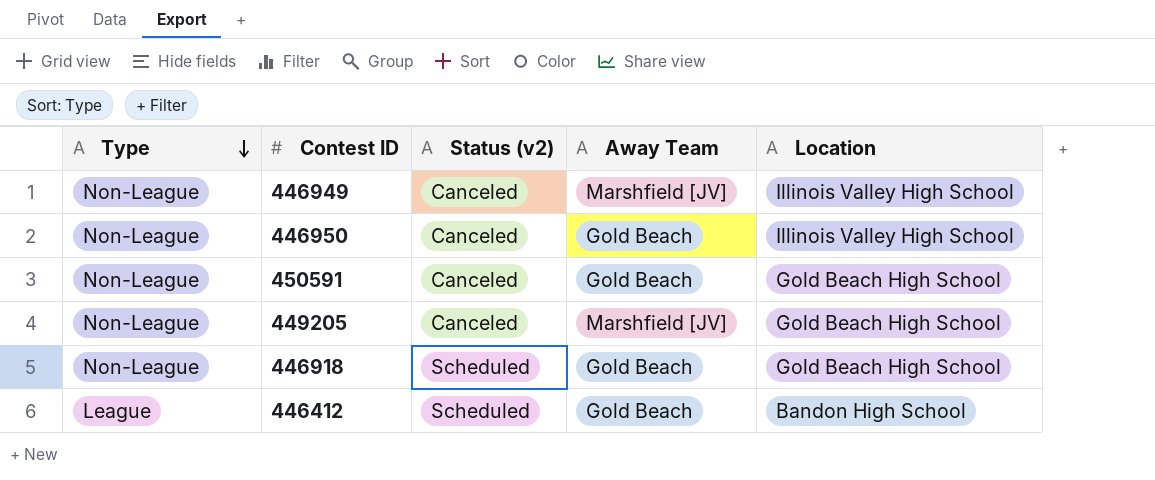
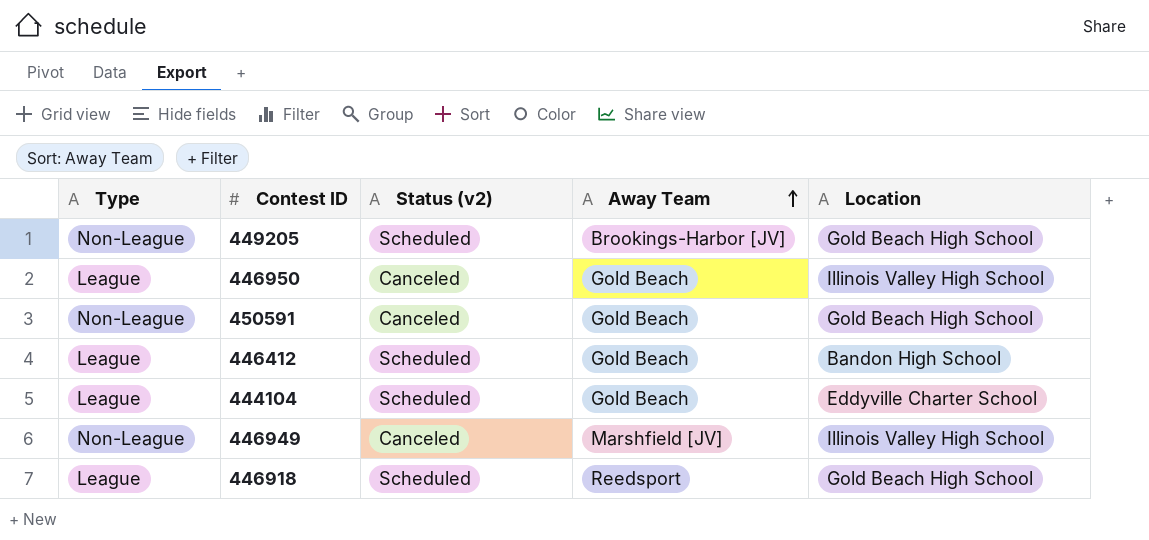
row order: Type descending -> Away Team ascending
449205 | Status (v2): Canceled -> Scheduled
449205 | Away Team: Marshfield [JV] -> Brookings-Harbor [JV]
446950 | Type: Non-League -> League
row 444104: none -> League | Scheduled | Gold Beach | Eddyville Charter School
446918 | Type: Non-League -> League
446918 | Away Team: Gold Beach -> Reedsport

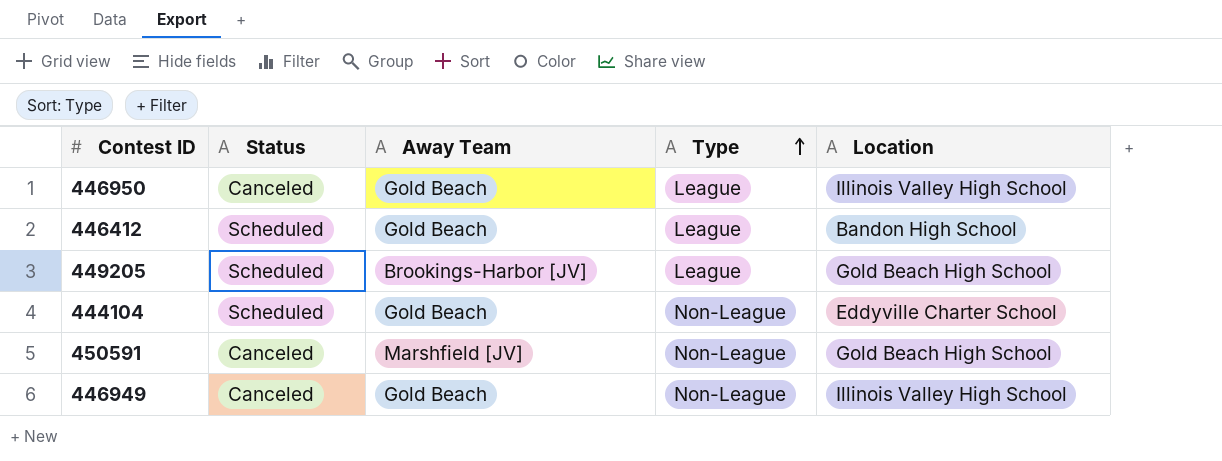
row order: Away Team ascending -> Type ascending
column name: Status (v2) -> Status
column Type | position: 1 -> 4
row 446918: League | Scheduled | Reedsport | Gold Beach High School -> none
449205 | Type: Non-League -> League
444104 | Type: League -> Non-League
450591 | Away Team: Gold Beach -> Marshfield [JV]
446949 | Away Team: Marshfield [JV] -> Gold Beach

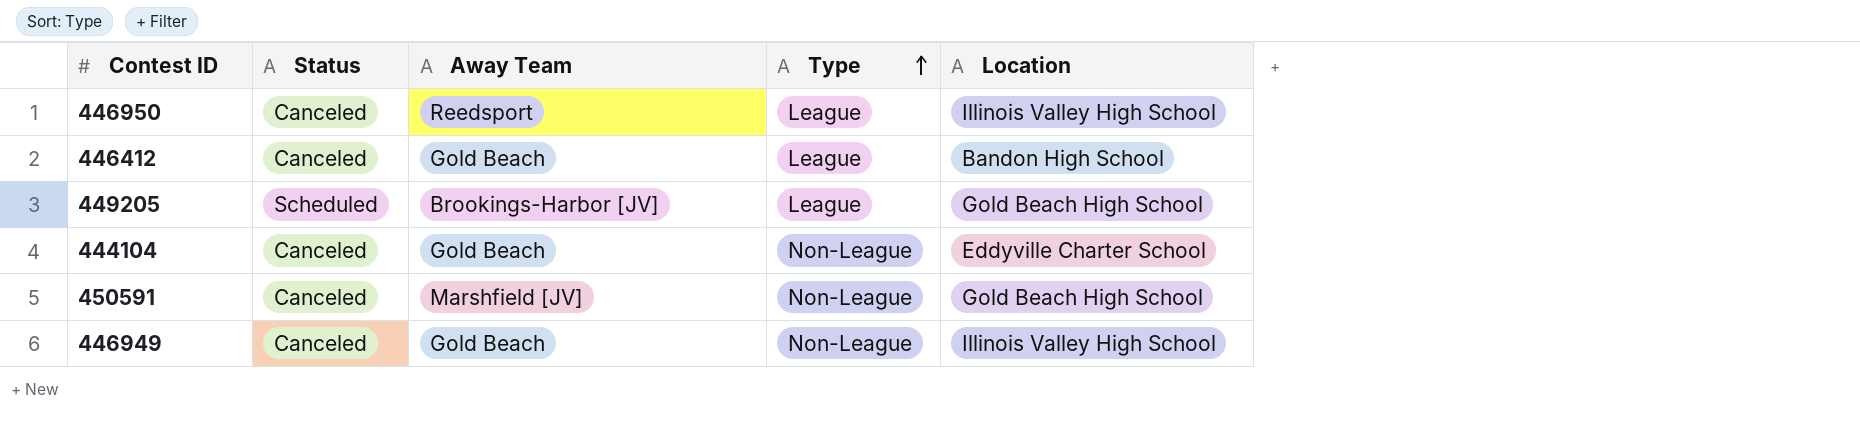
446950 | Away Team: Gold Beach -> Reedsport
446412 | Status: Scheduled -> Canceled
444104 | Status: Scheduled -> Canceled

